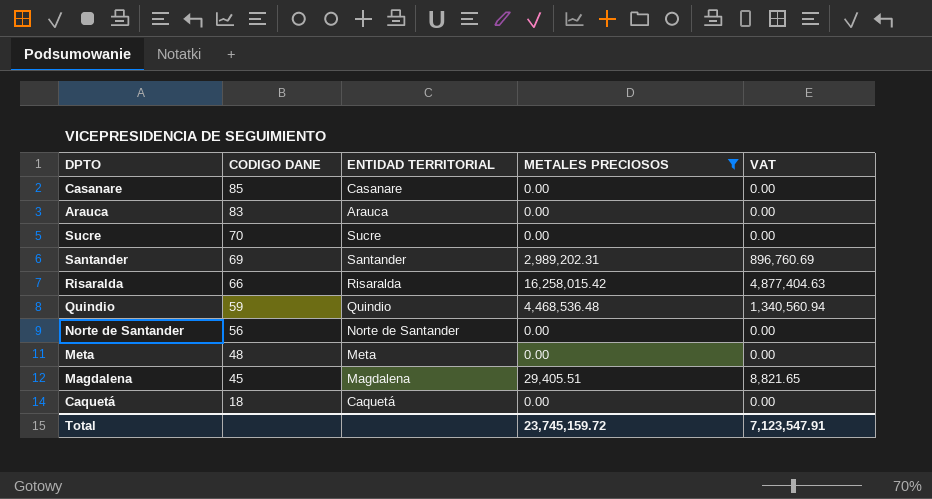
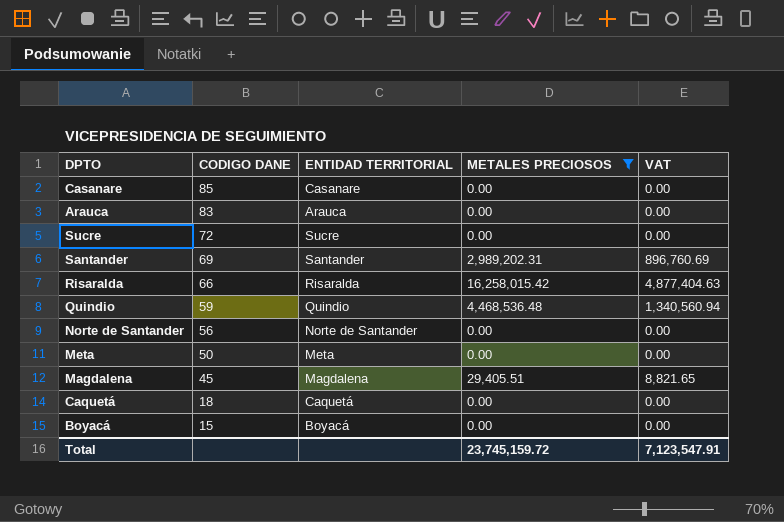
Sucre | CODIGO DANE: 70 -> 72
Meta | CODIGO DANE: 48 -> 50
row Boyacá: none -> 15 | Boyacá | 0.00 | 0.00

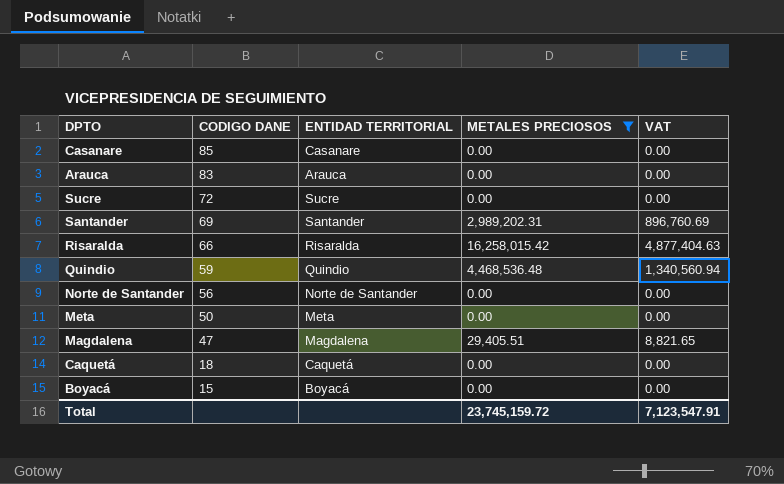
Magdalena | CODIGO DANE: 45 -> 47

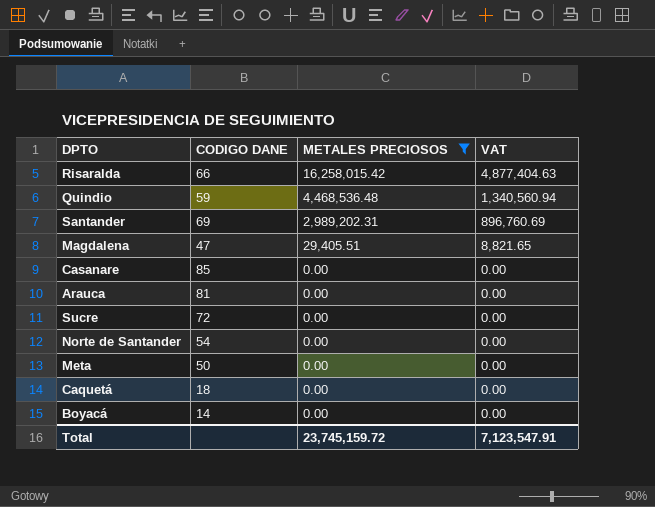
row order: CODIGO DANE descending -> METALES PRECIOSOS descending
column ENTIDAD TERRITORIAL | position: 3 -> none
Arauca | CODIGO DANE: 83 -> 81
Norte de Santander | CODIGO DANE: 56 -> 54
Boyacá | CODIGO DANE: 15 -> 14

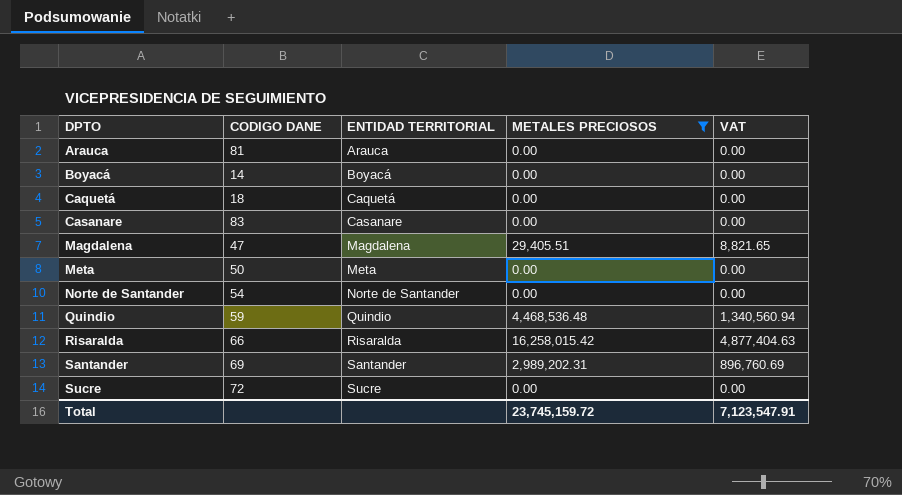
row order: METALES PRECIOSOS descending -> DPTO ascending
column ENTIDAD TERRITORIAL | position: none -> 3
Casanare | CODIGO DANE: 85 -> 83

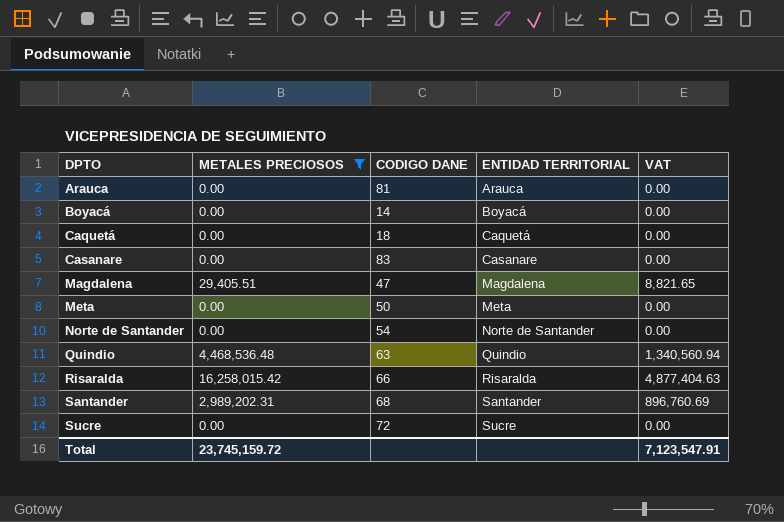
column METALES PRECIOSOS | position: 4 -> 2
Quindio | CODIGO DANE: 59 -> 63
Santander | CODIGO DANE: 69 -> 68

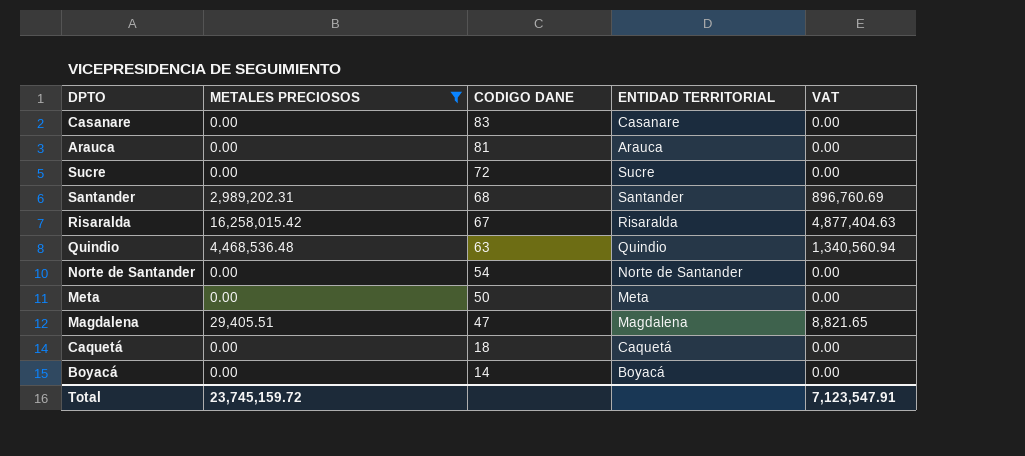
row order: DPTO ascending -> CODIGO DANE descending
Risaralda | CODIGO DANE: 66 -> 67

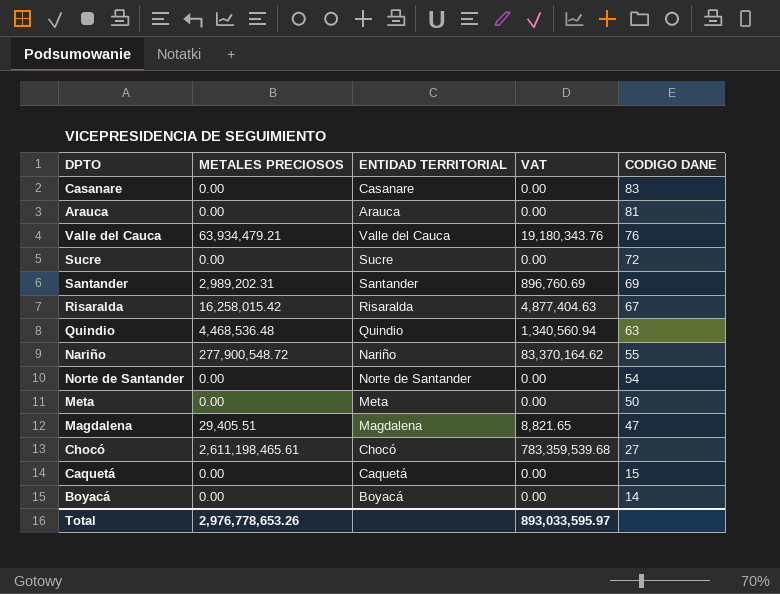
filter: METALES PRECIOSOS <= 16,258,015.42 -> none
column CODIGO DANE | position: 3 -> 5
Santander | CODIGO DANE: 68 -> 69
Caquetá | CODIGO DANE: 18 -> 15
Total | METALES PRECIOSOS: 23,745,159.72 -> 2,976,778,653.26
Total | VAT: 7,123,547.91 -> 893,033,595.97

